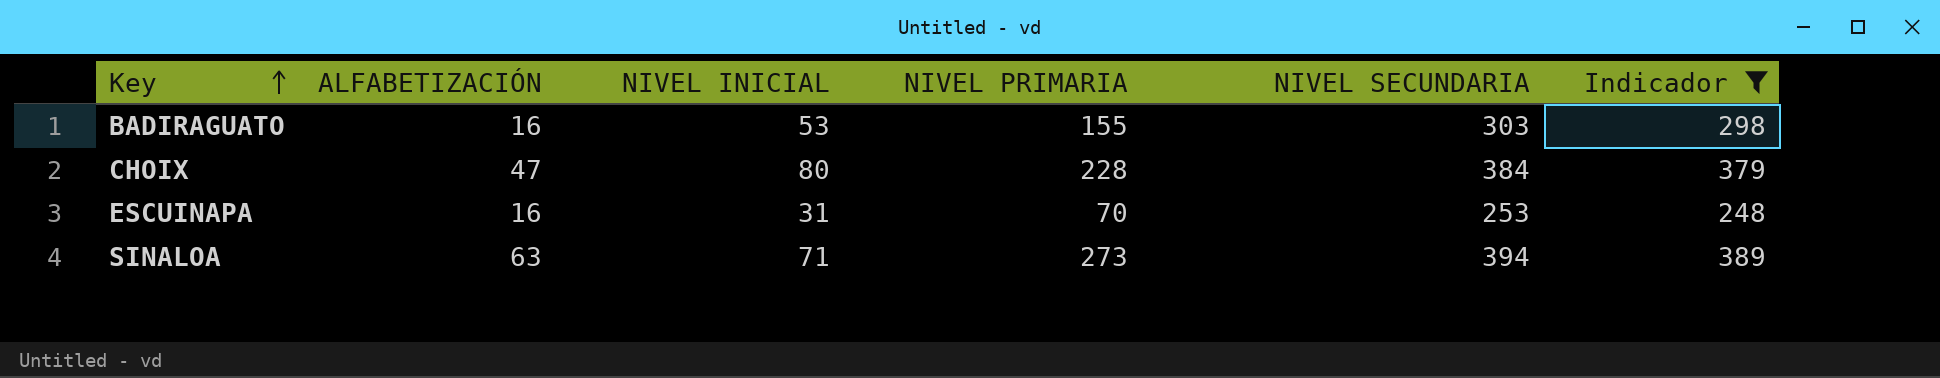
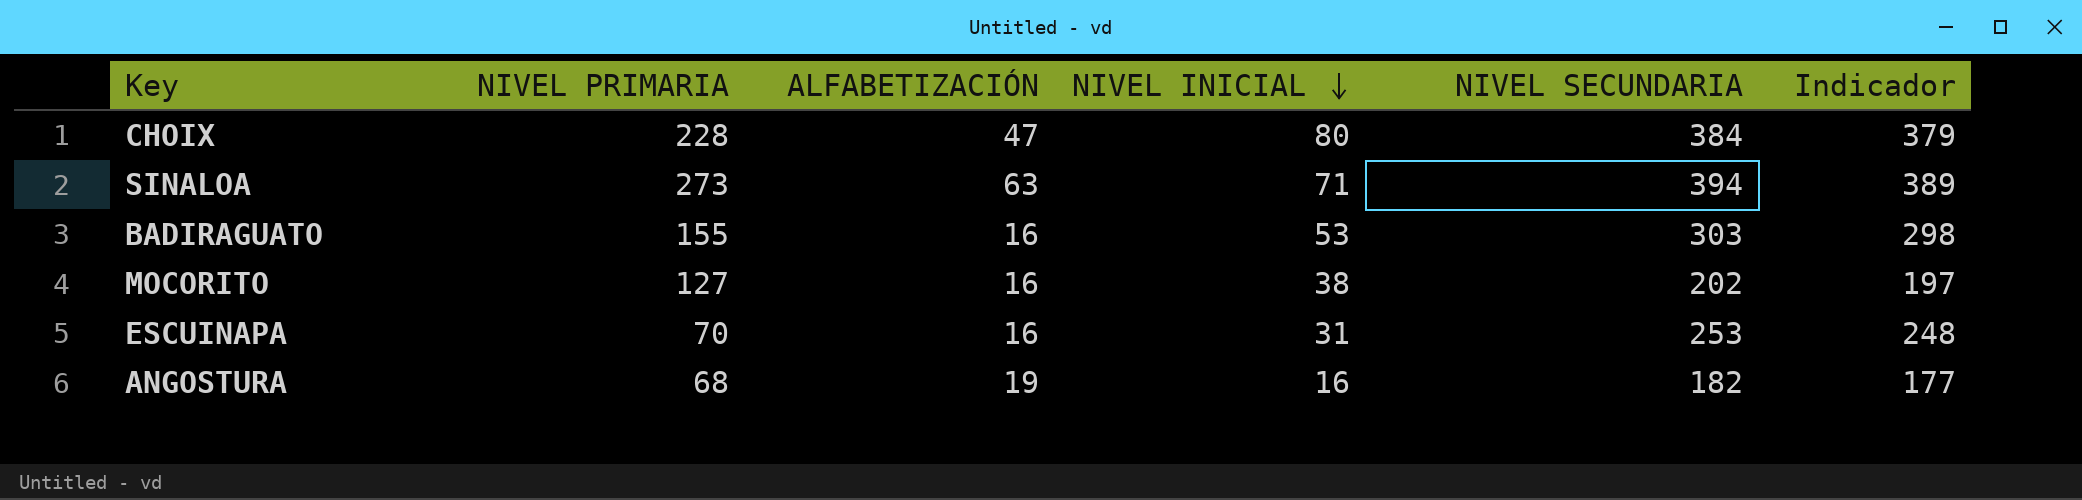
filter: Indicador >= 248 -> none
row order: Key ascending -> NIVEL INICIAL descending
column NIVEL PRIMARIA | position: 4 -> 2

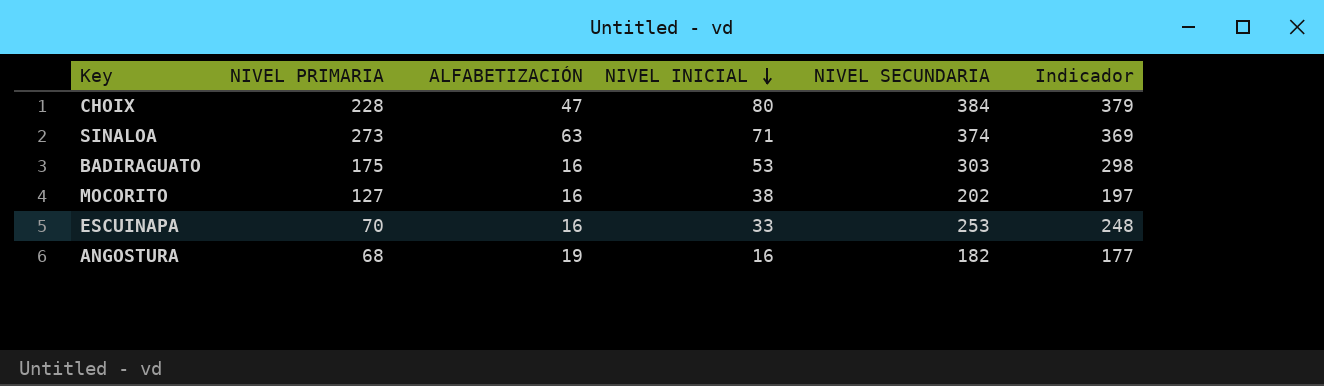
SINALOA | NIVEL SECUNDARIA: 394 -> 374
SINALOA | Indicador: 389 -> 369
BADIRAGUATO | NIVEL PRIMARIA: 155 -> 175
ESCUINAPA | NIVEL INICIAL: 31 -> 33

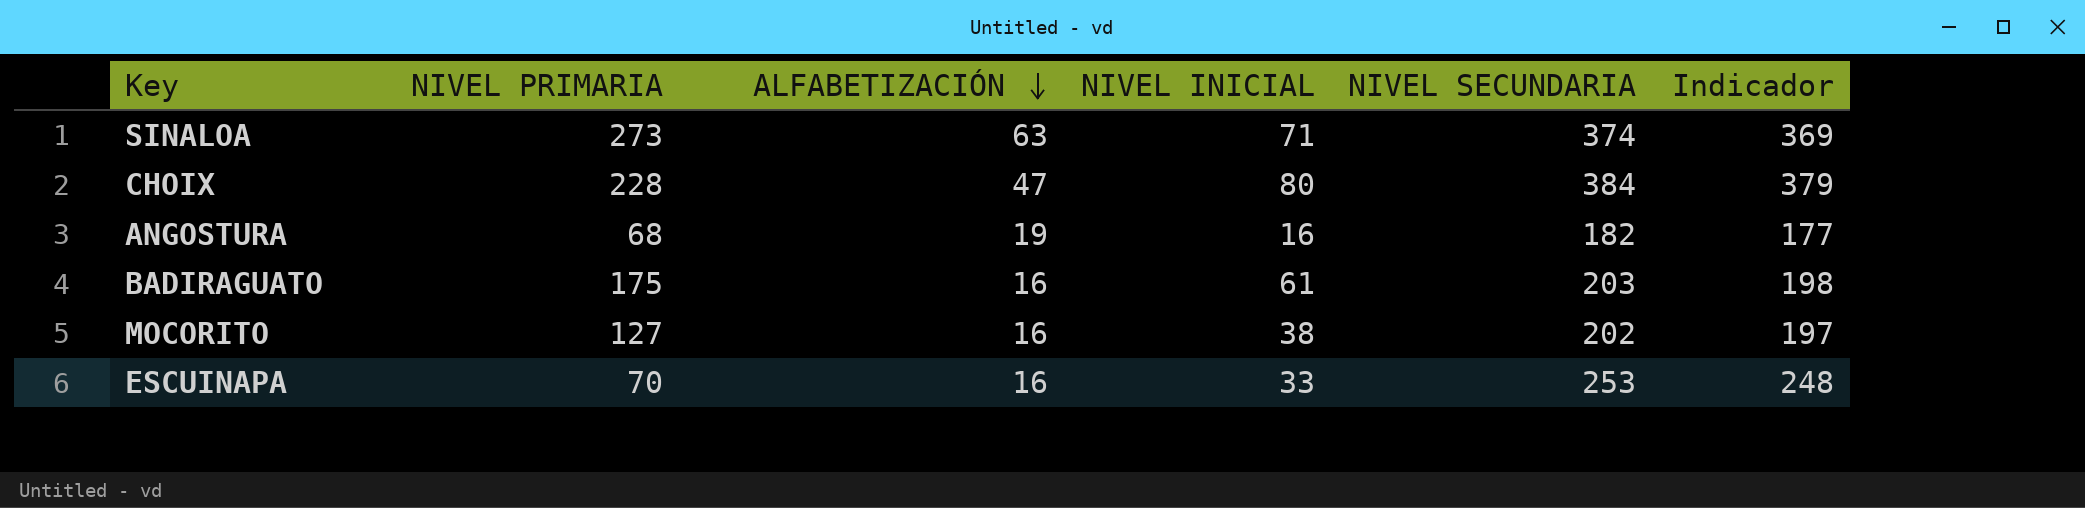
row order: NIVEL INICIAL descending -> ALFABETIZACIÓN descending
BADIRAGUATO | NIVEL INICIAL: 53 -> 61
BADIRAGUATO | NIVEL SECUNDARIA: 303 -> 203
BADIRAGUATO | Indicador: 298 -> 198

